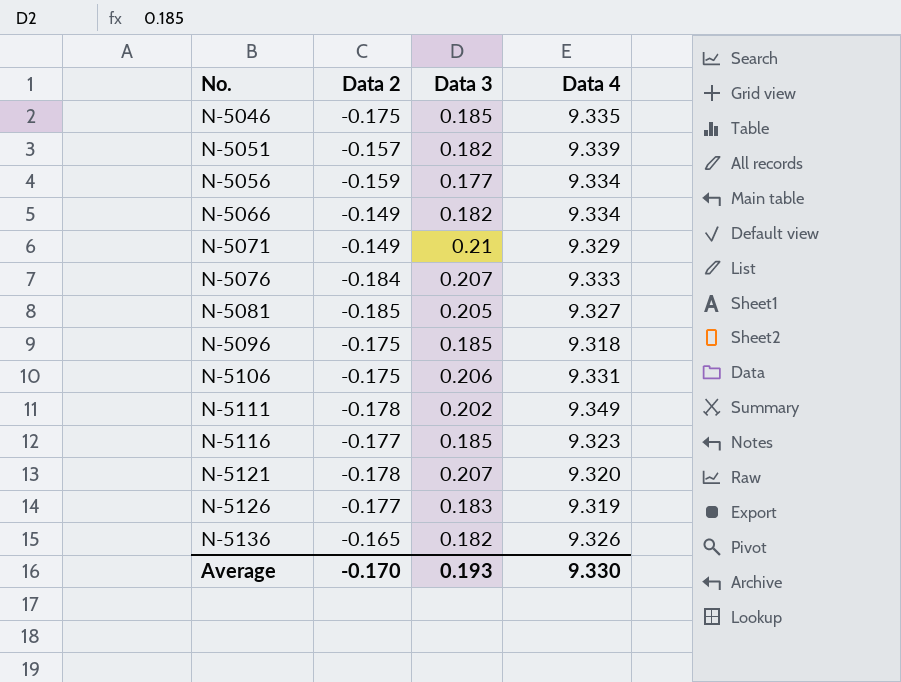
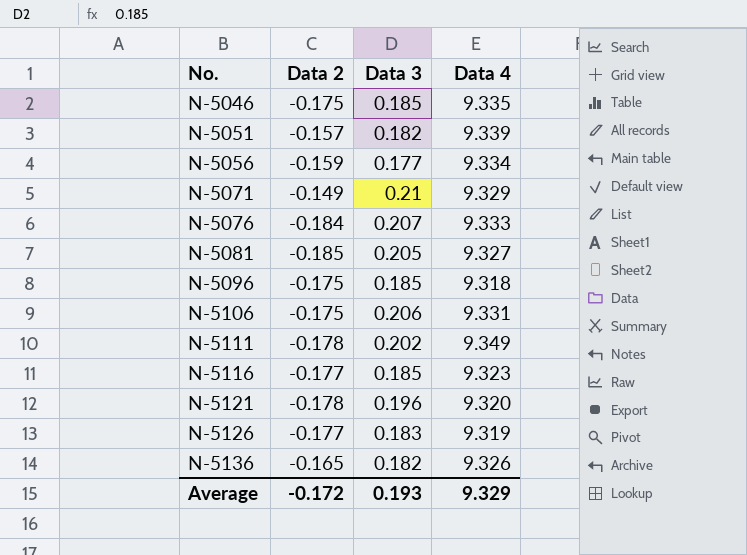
row N-5066: -0.149 | 0.182 | 9.334 -> none
N-5121 | Data 3: 0.207 -> 0.196
Average | Data 2: -0.170 -> -0.172
Average | Data 4: 9.330 -> 9.329

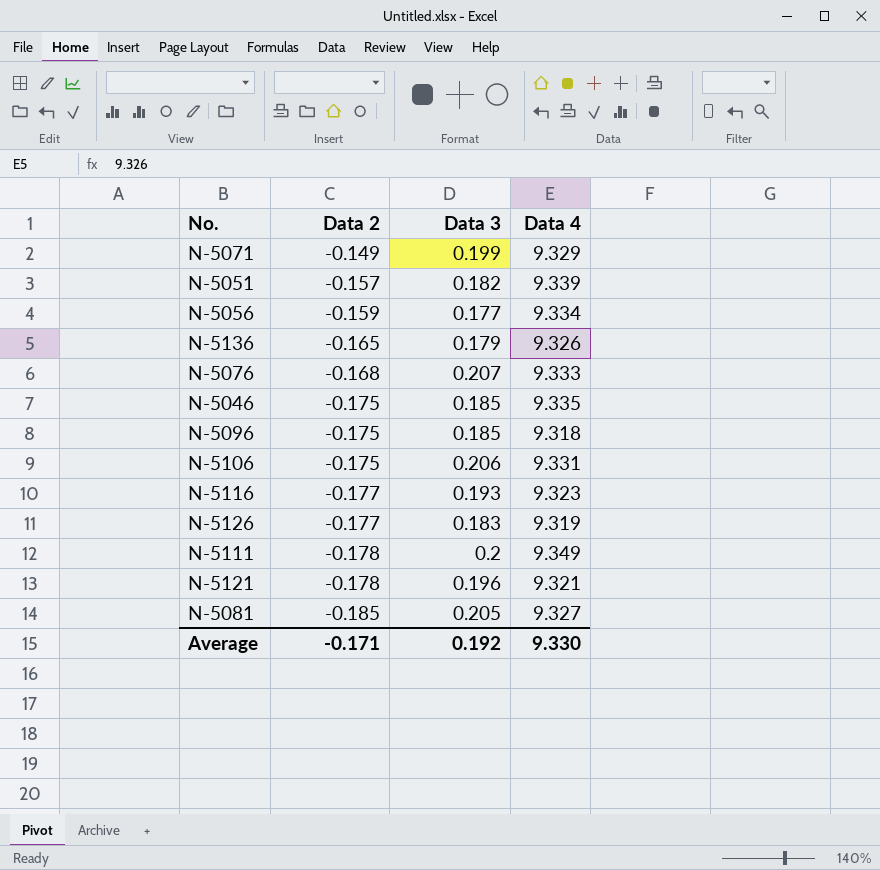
row order: No. ascending -> Data 2 descending
N-5071 | Data 3: 0.21 -> 0.199
N-5136 | Data 3: 0.182 -> 0.179
N-5076 | Data 2: -0.184 -> -0.168
N-5116 | Data 3: 0.185 -> 0.193
N-5111 | Data 3: 0.202 -> 0.2
N-5121 | Data 4: 9.320 -> 9.321
Average | Data 2: -0.172 -> -0.171
Average | Data 3: 0.193 -> 0.192
Average | Data 4: 9.329 -> 9.330

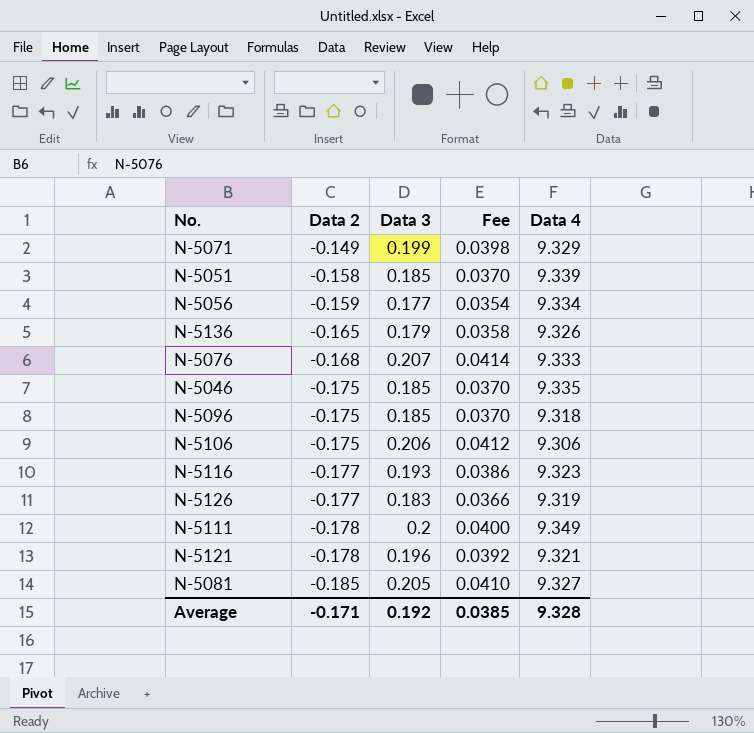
column Fee | formula: none -> [Data 3] * 0.2
N-5051 | Data 2: -0.157 -> -0.158
N-5051 | Data 3: 0.182 -> 0.185
N-5106 | Data 4: 9.331 -> 9.306
Average | Data 4: 9.330 -> 9.328

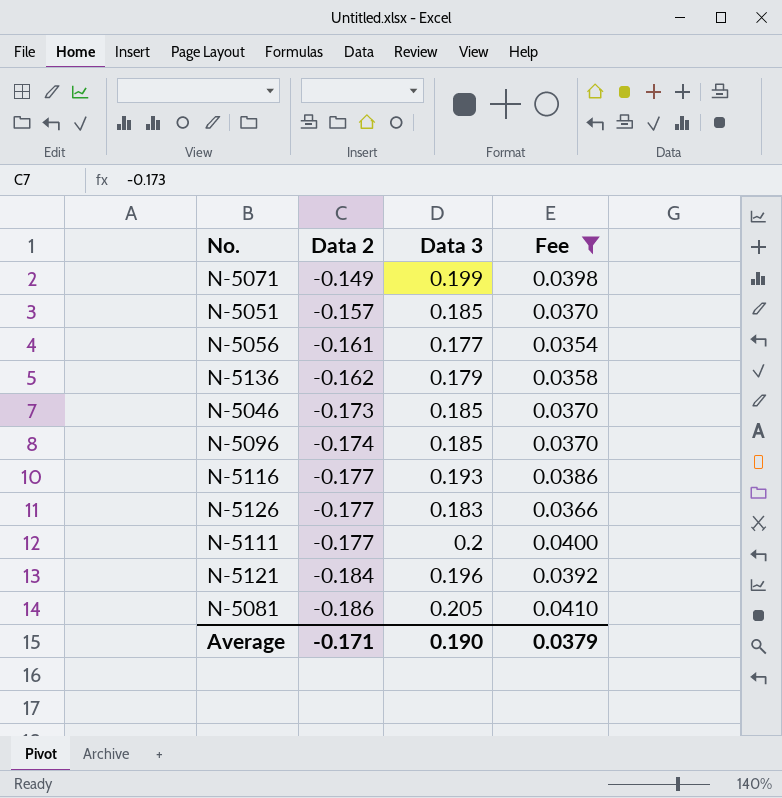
filter: none -> Fee <= 0.0410
column Data 4 | position: 5 -> none
N-5051 | Data 2: -0.158 -> -0.157
N-5056 | Data 2: -0.159 -> -0.161
N-5136 | Data 2: -0.165 -> -0.162
N-5046 | Data 2: -0.175 -> -0.173
N-5096 | Data 2: -0.175 -> -0.174
N-5111 | Data 2: -0.178 -> -0.177
N-5121 | Data 2: -0.178 -> -0.184
N-5081 | Data 2: -0.185 -> -0.186
Average | Data 3: 0.192 -> 0.190
Average | Fee: 0.0385 -> 0.0379

